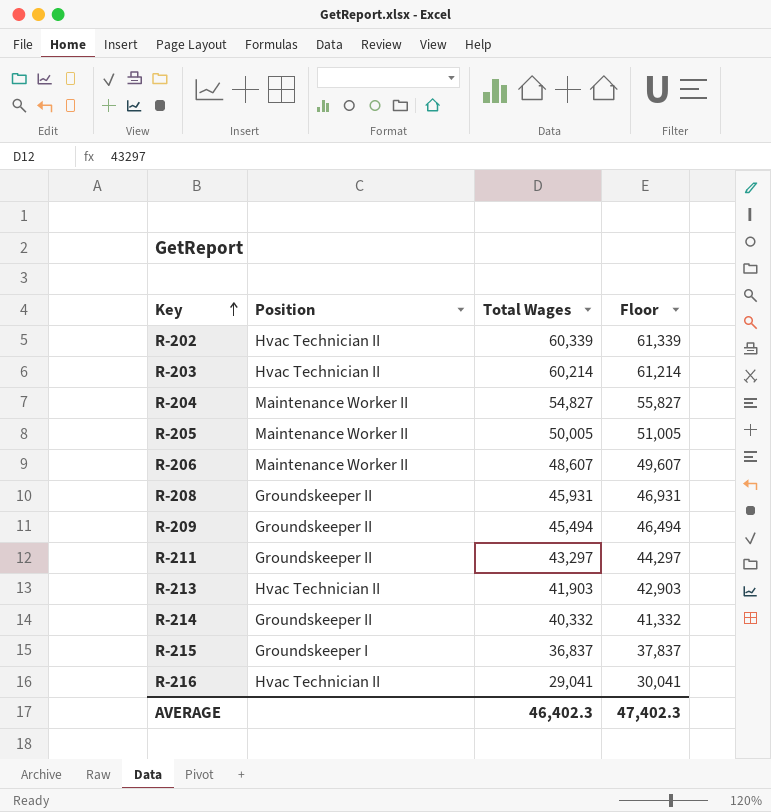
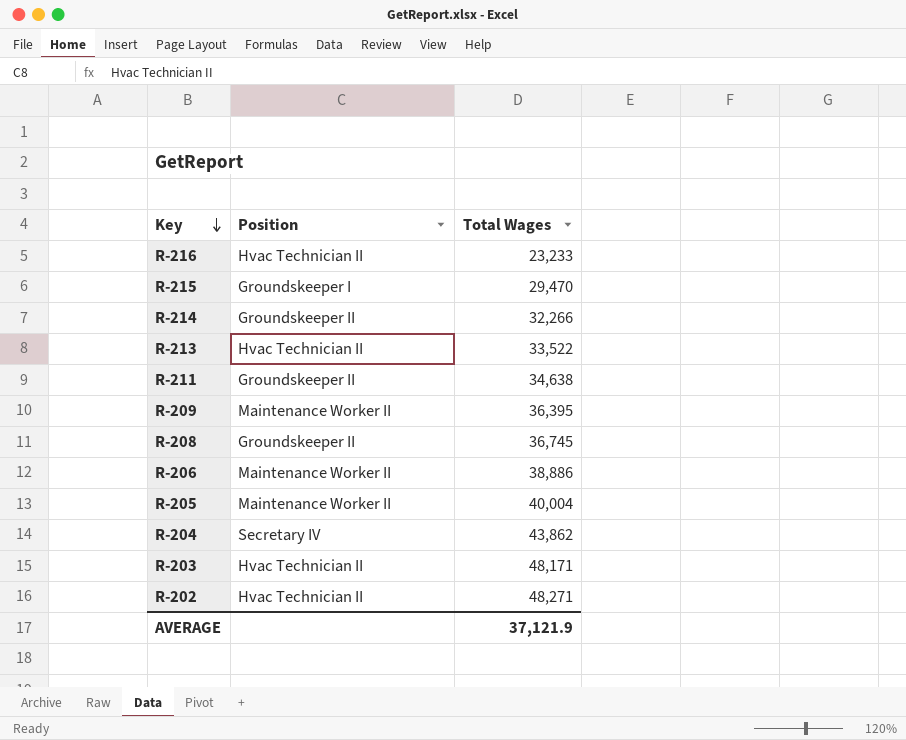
row order: Key ascending -> Key descending
column Floor | formula: [Total Wages] + 1000 -> none
R-216 | Total Wages: 29,041 -> 23,233
R-215 | Total Wages: 36,837 -> 29,470
R-214 | Total Wages: 40,332 -> 32,266
R-213 | Total Wages: 41,903 -> 33,522
R-211 | Total Wages: 43,297 -> 34,638
R-209 | Position: Groundskeeper II -> Maintenance Worker II
R-209 | Total Wages: 45,494 -> 36,395
R-208 | Total Wages: 45,931 -> 36,745
R-206 | Total Wages: 48,607 -> 38,886
R-205 | Total Wages: 50,005 -> 40,004
R-204 | Position: Maintenance Worker II -> Secretary IV
R-204 | Total Wages: 54,827 -> 43,862
R-203 | Total Wages: 60,214 -> 48,171
R-202 | Total Wages: 60,339 -> 48,271
AVERAGE | Total Wages: 46,402.3 -> 37,121.9

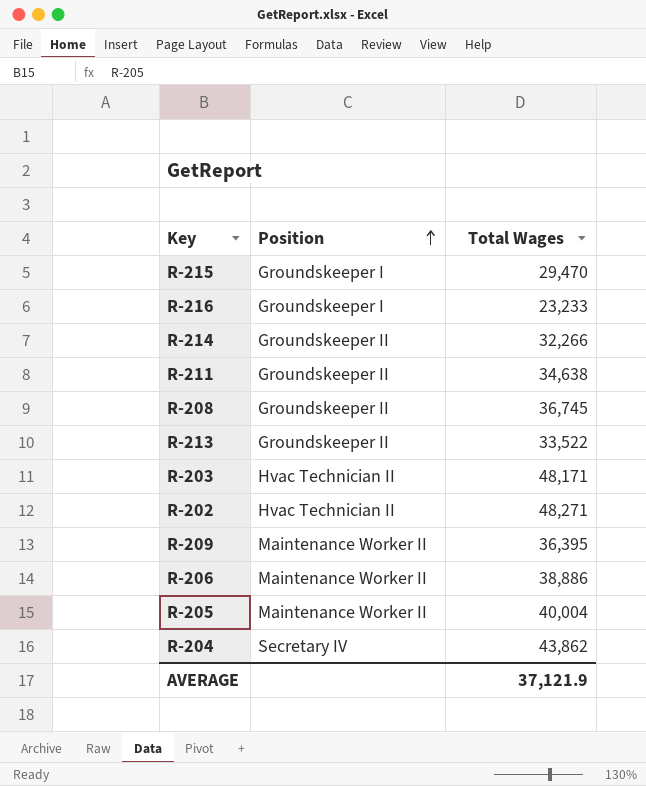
row order: Key descending -> Position ascending
R-216 | Position: Hvac Technician II -> Groundskeeper I
R-213 | Position: Hvac Technician II -> Groundskeeper II

